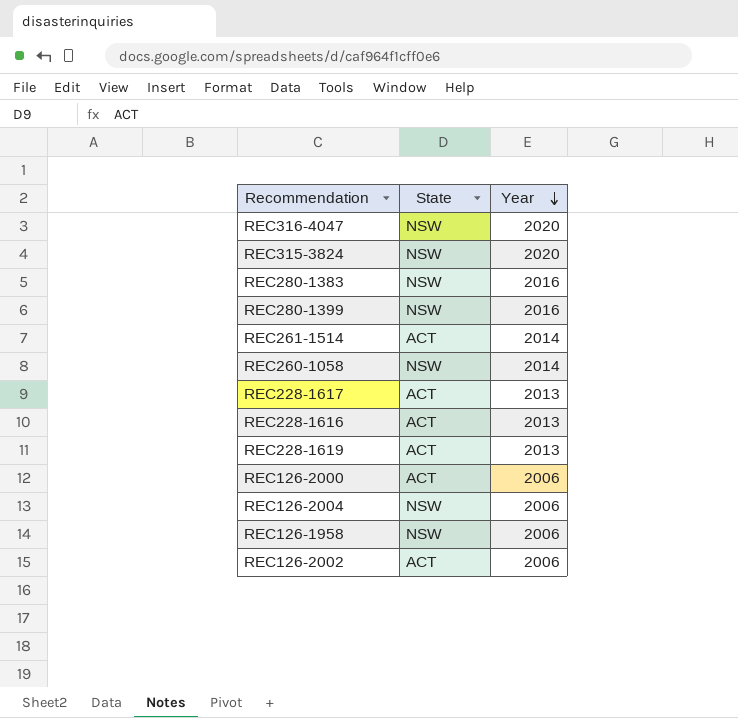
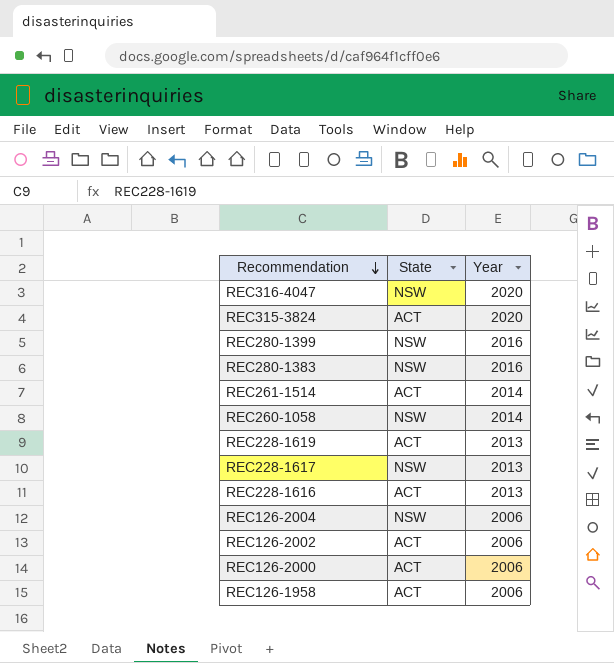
row order: Year descending -> Recommendation descending
REC315-3824 | State: NSW -> ACT
REC228-1617 | State: ACT -> NSW
REC126-1958 | State: NSW -> ACT

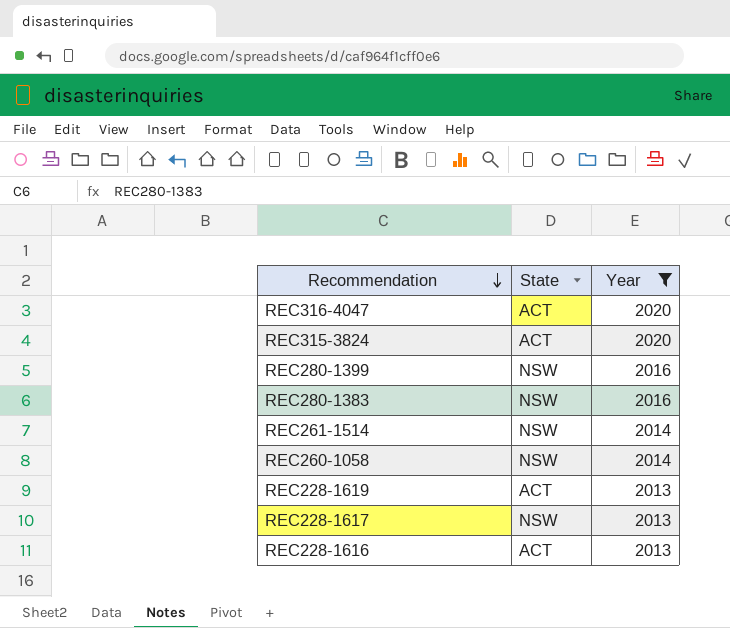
filter: none -> Year != 2006
REC316-4047 | State: NSW -> ACT
REC261-1514 | State: ACT -> NSW

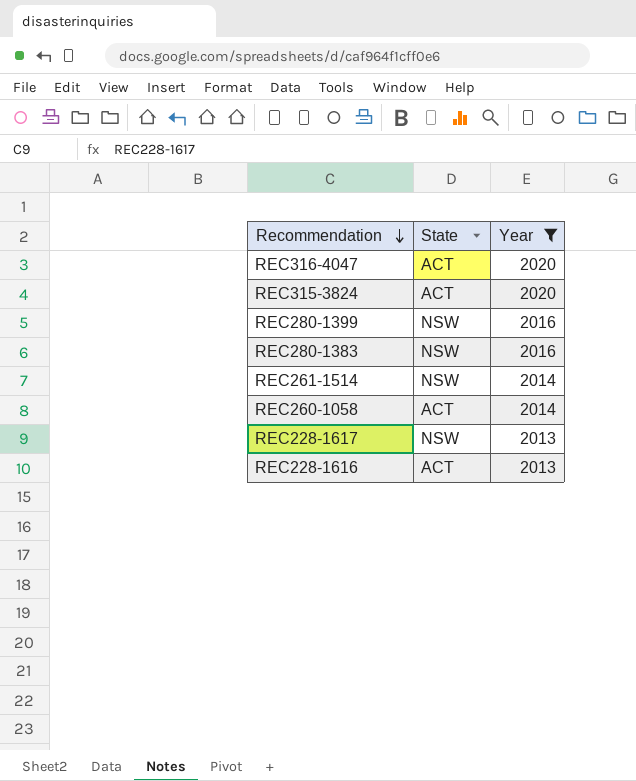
row REC228-1619: ACT | 2013 -> none
REC260-1058 | State: NSW -> ACT

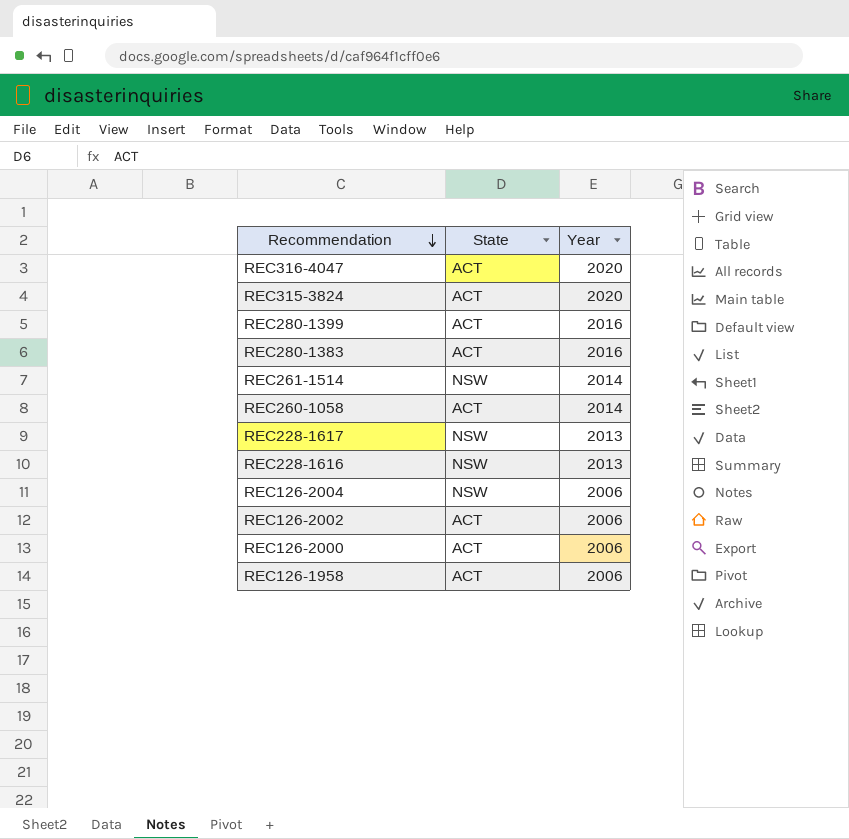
filter: Year != 2006 -> none
REC280-1399 | State: NSW -> ACT
REC280-1383 | State: NSW -> ACT
REC228-1616 | State: ACT -> NSW

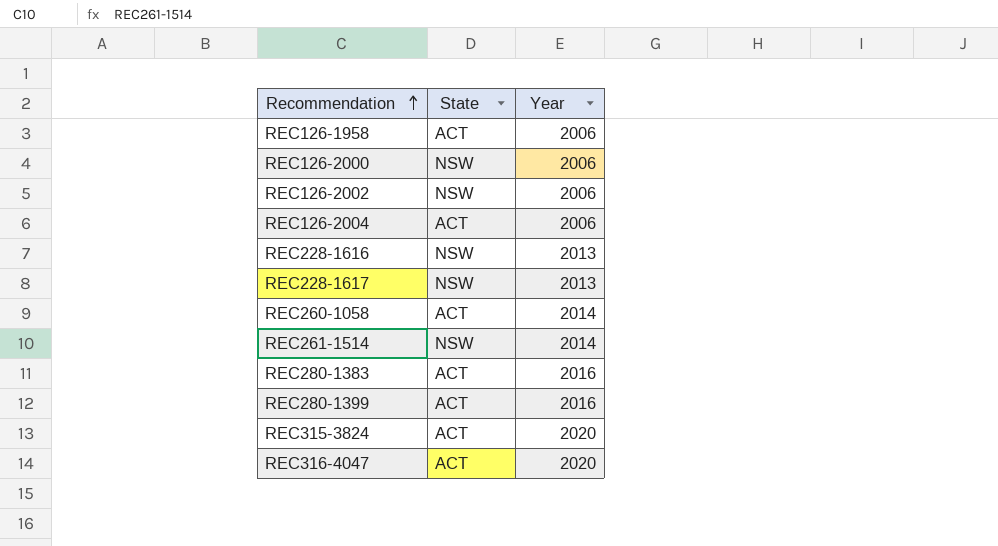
row order: Recommendation descending -> Recommendation ascending
REC126-2000 | State: ACT -> NSW
REC126-2002 | State: ACT -> NSW
REC126-2004 | State: NSW -> ACT

